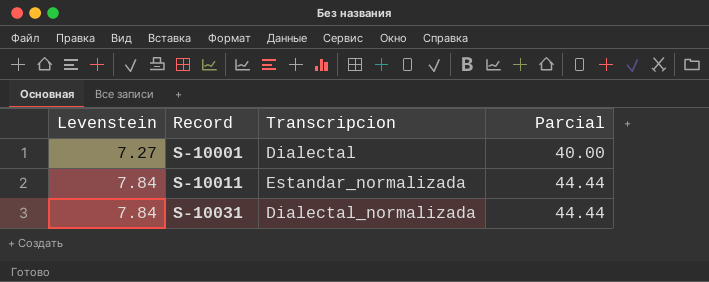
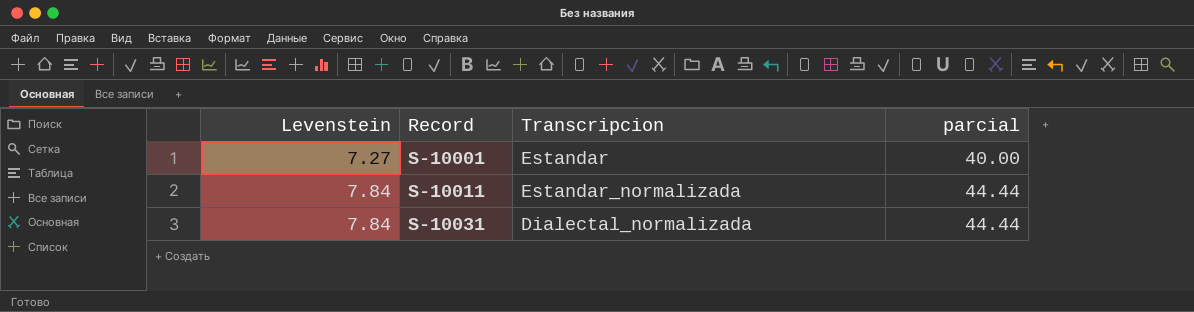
column name: Parcial -> parcial
S-10001 | Transcripcion: Dialectal -> Estandar

